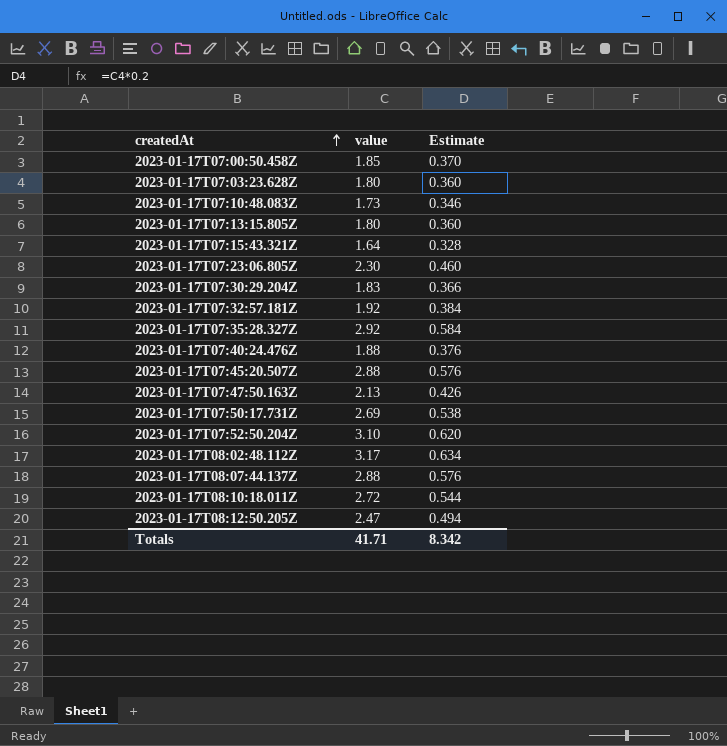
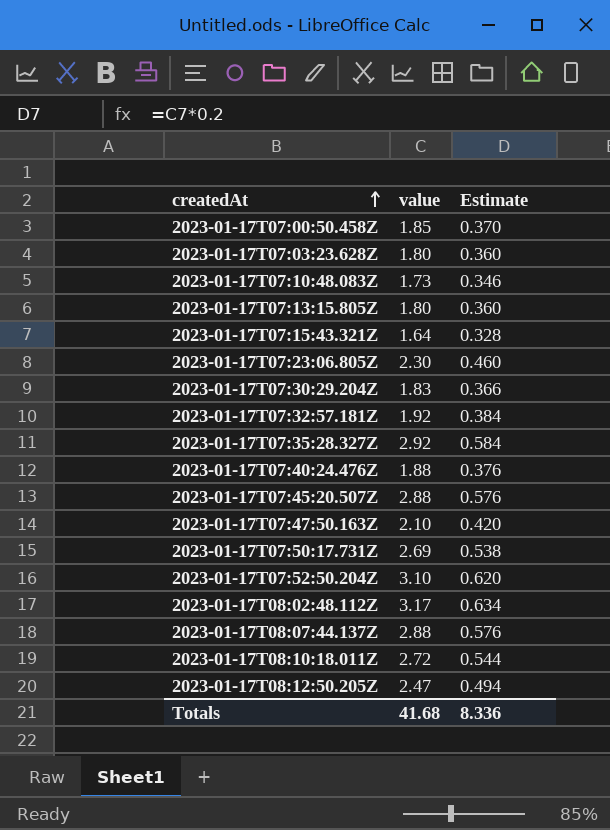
2023-01-17T07:47:50.163Z | value: 2.13 -> 2.10
2023-01-17T07:47:50.163Z | Estimate: 0.426 -> 0.420
Totals | value: 41.71 -> 41.68
Totals | Estimate: 8.342 -> 8.336

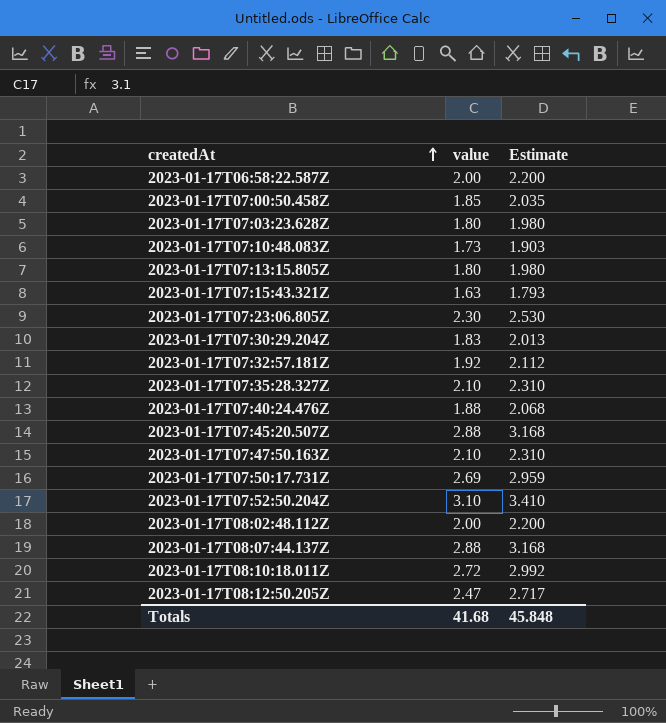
column Estimate | formula: [value] * 0.2 -> [value] * 1.1
row 2023-01-17T06:58:22.587Z: none -> 2.00 | 2.200
2023-01-17T07:15:43.321Z | value: 1.64 -> 1.63
2023-01-17T07:35:28.327Z | value: 2.92 -> 2.10
2023-01-17T08:02:48.112Z | value: 3.17 -> 2.00
Totals | Estimate: 8.336 -> 45.848

